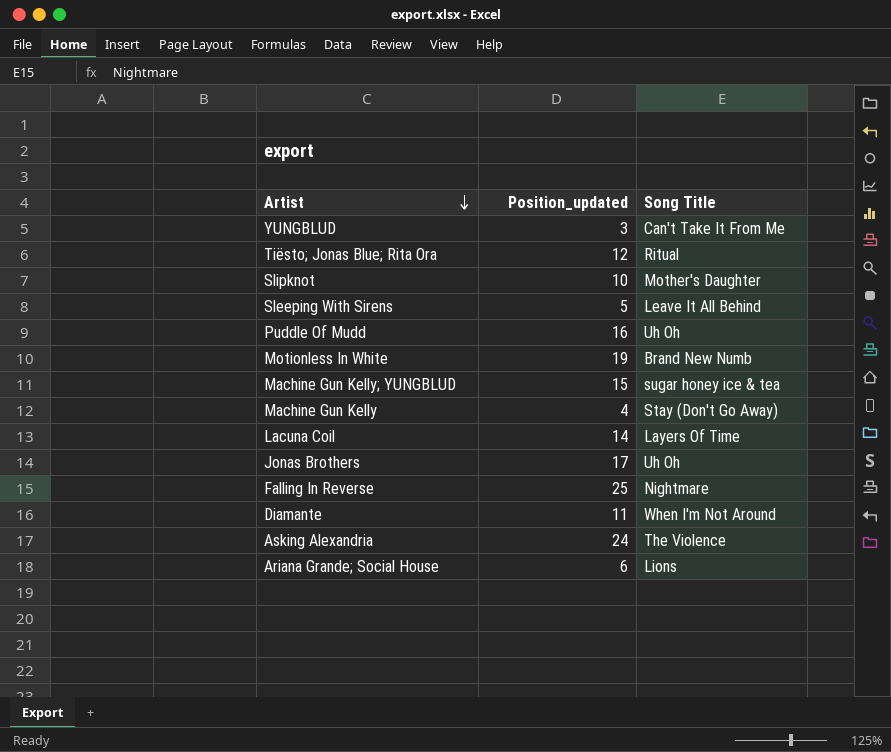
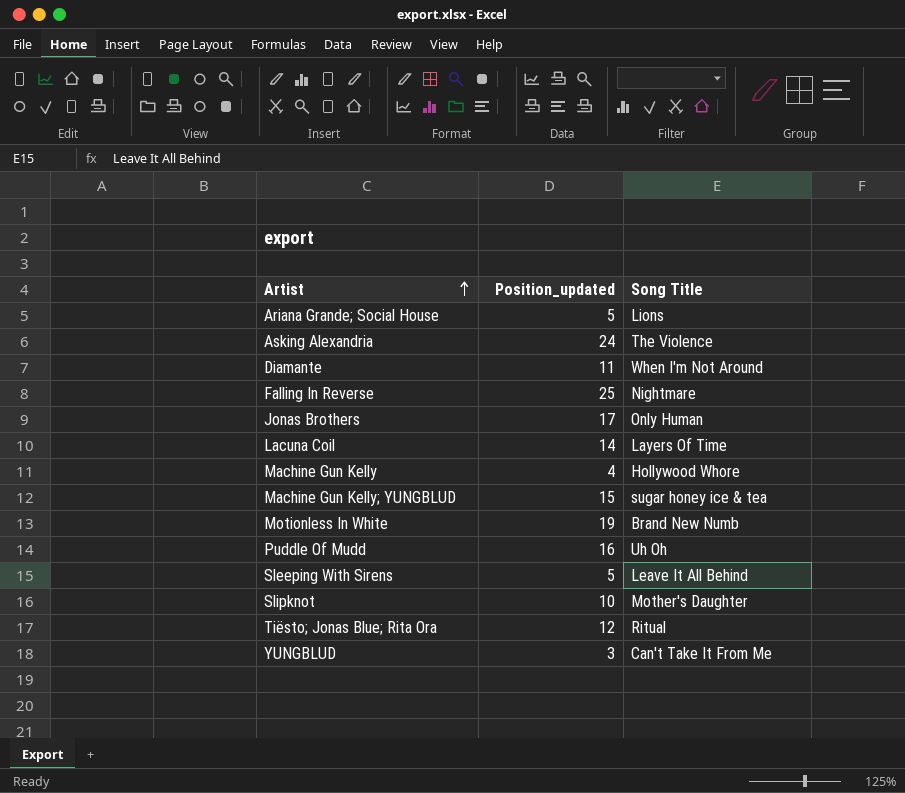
row order: Artist descending -> Artist ascending
Ariana Grande; Social House | Position_updated: 6 -> 5
Jonas Brothers | Song Title: Uh Oh -> Only Human
Machine Gun Kelly | Song Title: Stay (Don't Go Away) -> Hollywood Whore

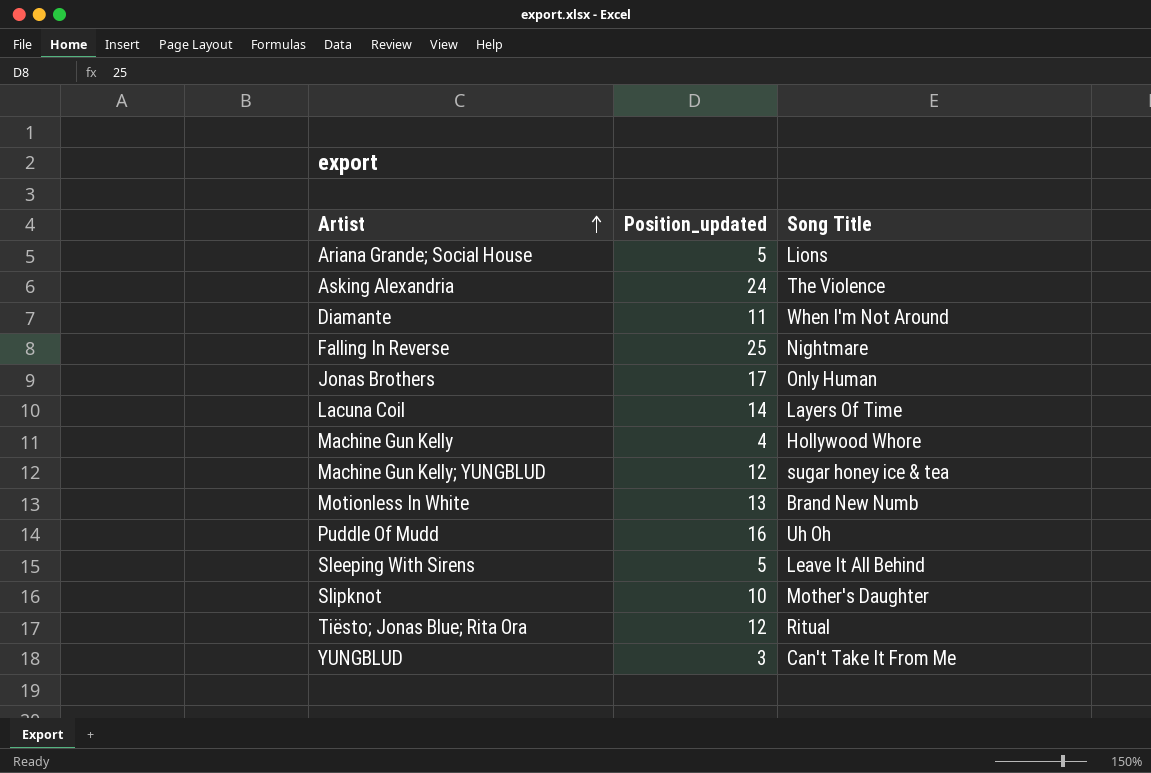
Machine Gun Kelly; YUNGBLUD | Position_updated: 15 -> 12
Motionless In White | Position_updated: 19 -> 13

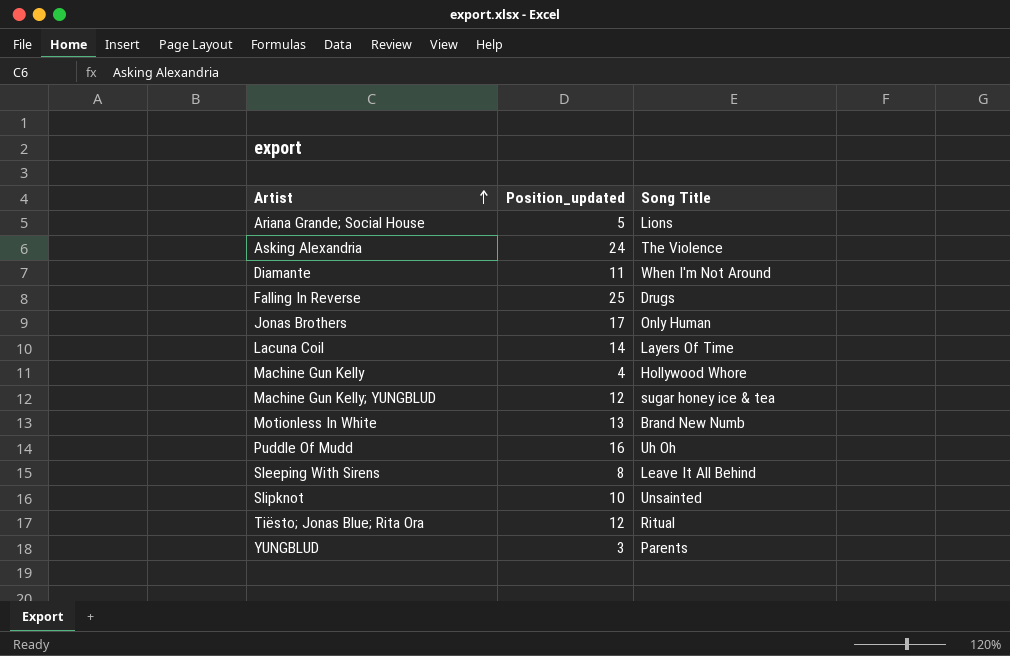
Falling In Reverse | Song Title: Nightmare -> Drugs
Sleeping With Sirens | Position_updated: 5 -> 8
Slipknot | Song Title: Mother's Daughter -> Unsainted
YUNGBLUD | Song Title: Can't Take It From Me -> Parents

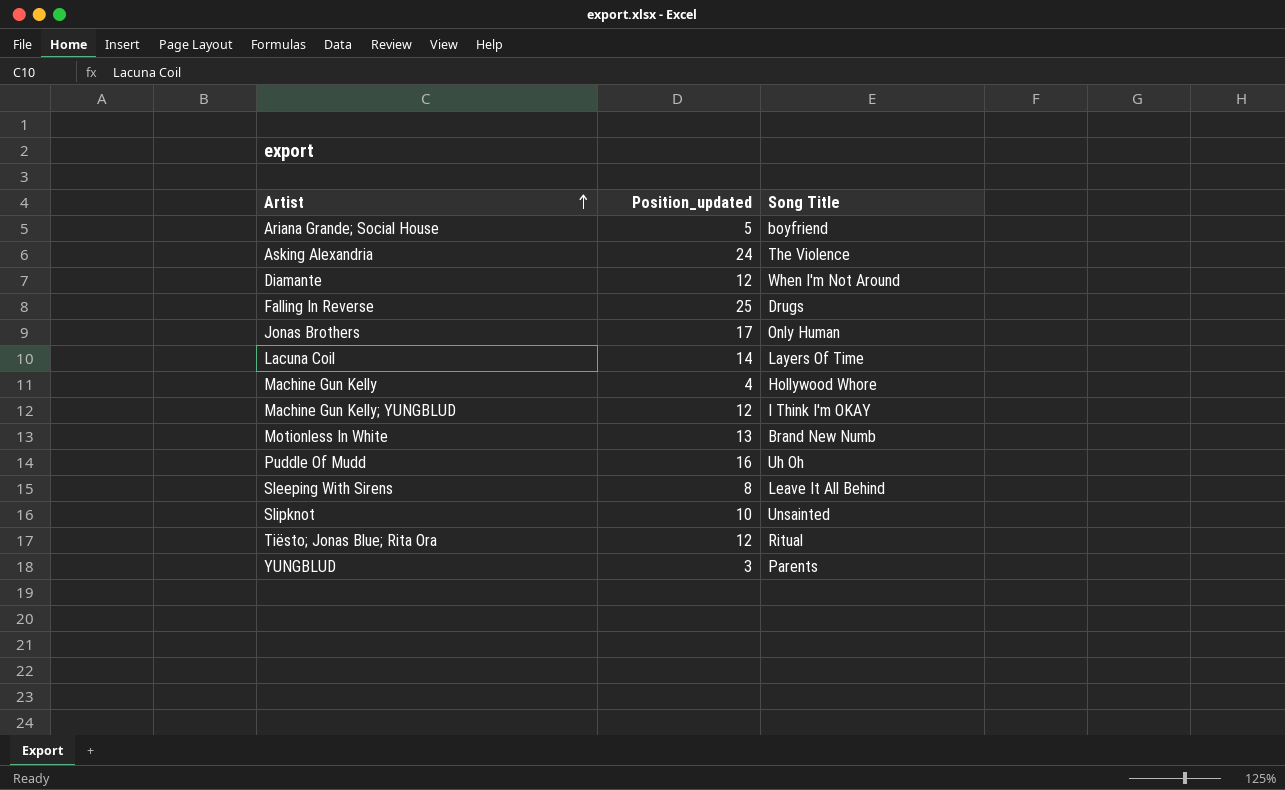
Ariana Grande; Social House | Song Title: Lions -> boyfriend
Diamante | Position_updated: 11 -> 12
Machine Gun Kelly; YUNGBLUD | Song Title: sugar honey ice & tea -> I Think I'm OKAY

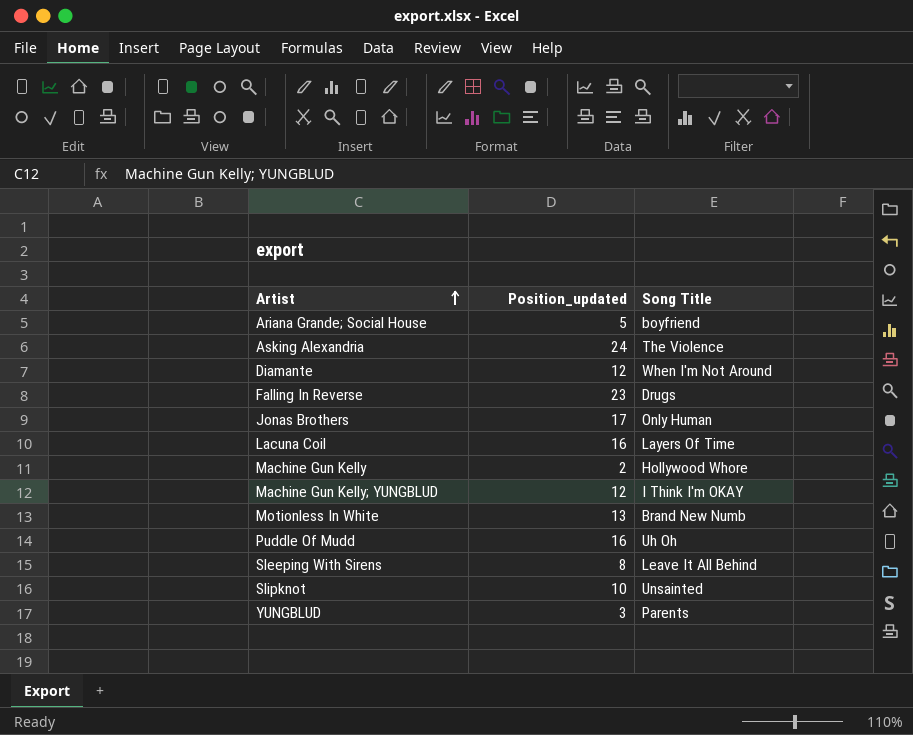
row Tiësto; Jonas Blue; Rita Ora: 12 | Ritual -> none
Falling In Reverse | Position_updated: 25 -> 23
Lacuna Coil | Position_updated: 14 -> 16
Machine Gun Kelly | Position_updated: 4 -> 2

